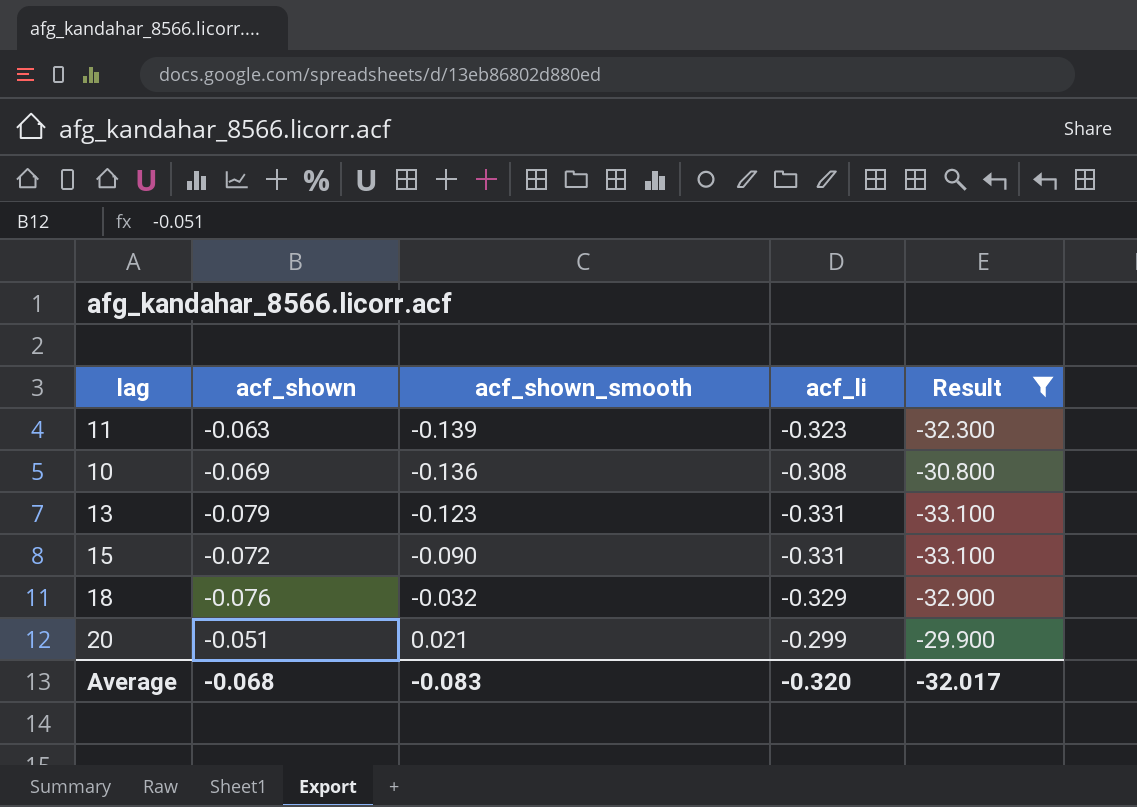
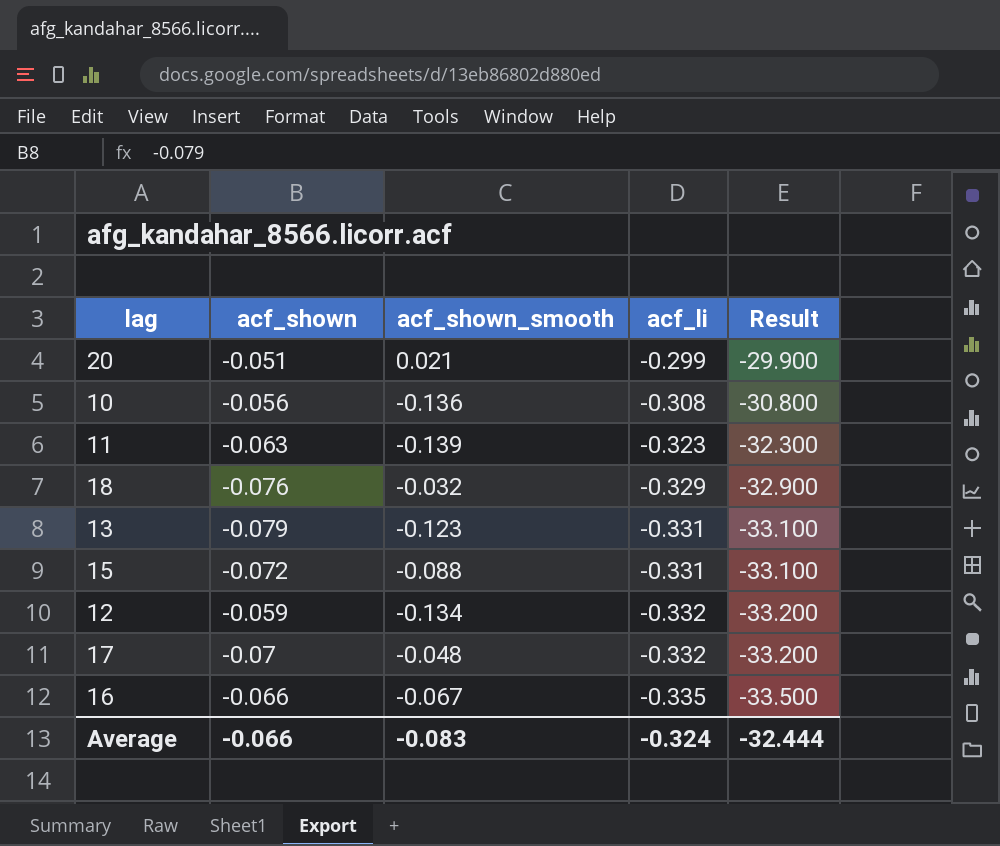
filter: Result >= -33.100 -> none
row order: acf_shown_smooth ascending -> acf_li descending
10 | acf_shown: -0.069 -> -0.056
15 | acf_shown_smooth: -0.090 -> -0.088
Average | acf_shown: -0.068 -> -0.066
Average | acf_li: -0.320 -> -0.324
Average | Result: -32.017 -> -32.444

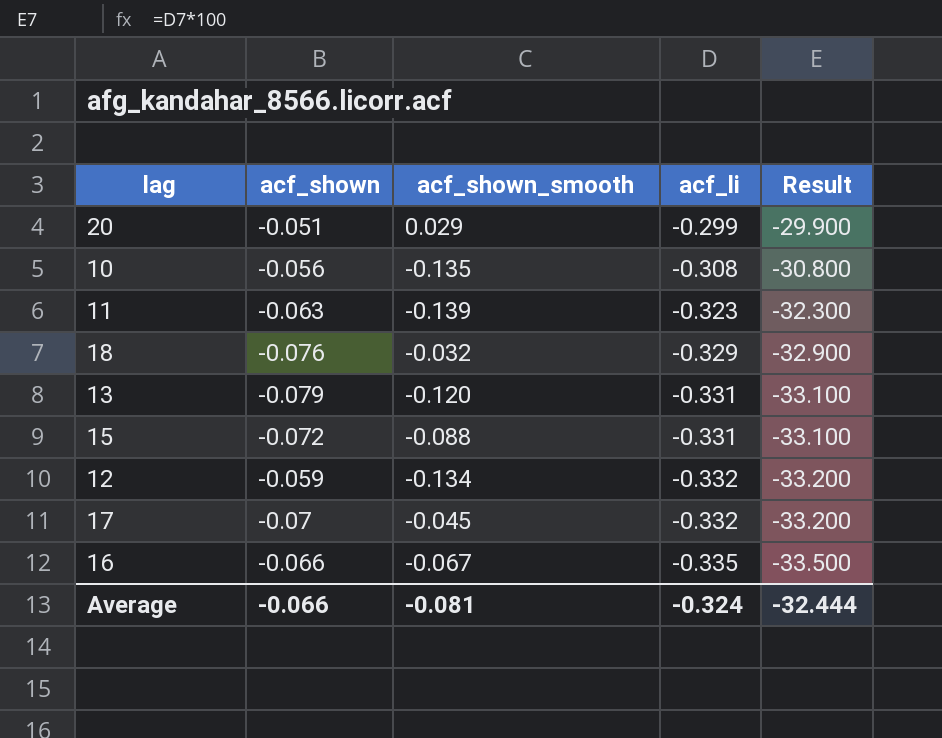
20 | acf_shown_smooth: 0.021 -> 0.029
10 | acf_shown_smooth: -0.136 -> -0.135
13 | acf_shown_smooth: -0.123 -> -0.120
17 | acf_shown_smooth: -0.048 -> -0.045
Average | acf_shown_smooth: -0.083 -> -0.081

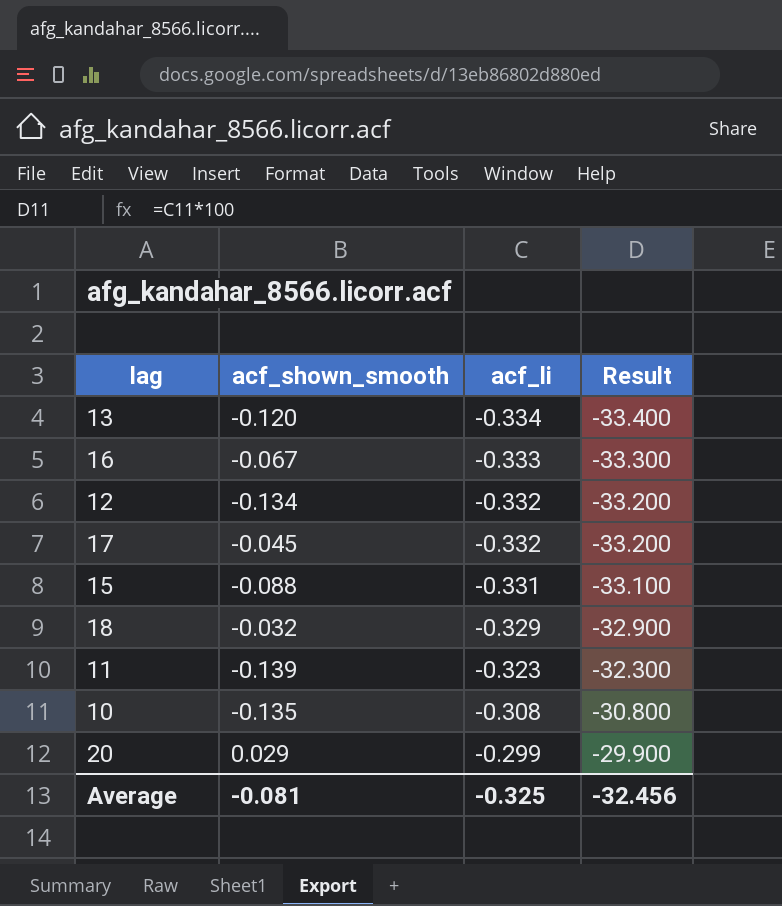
row order: acf_li descending -> acf_li ascending
column acf_shown | position: 2 -> none
13 | acf_li: -0.331 -> -0.334
13 | Result: -33.100 -> -33.400
16 | acf_li: -0.335 -> -0.333
16 | Result: -33.500 -> -33.300
Average | acf_li: -0.324 -> -0.325
Average | Result: -32.444 -> -32.456

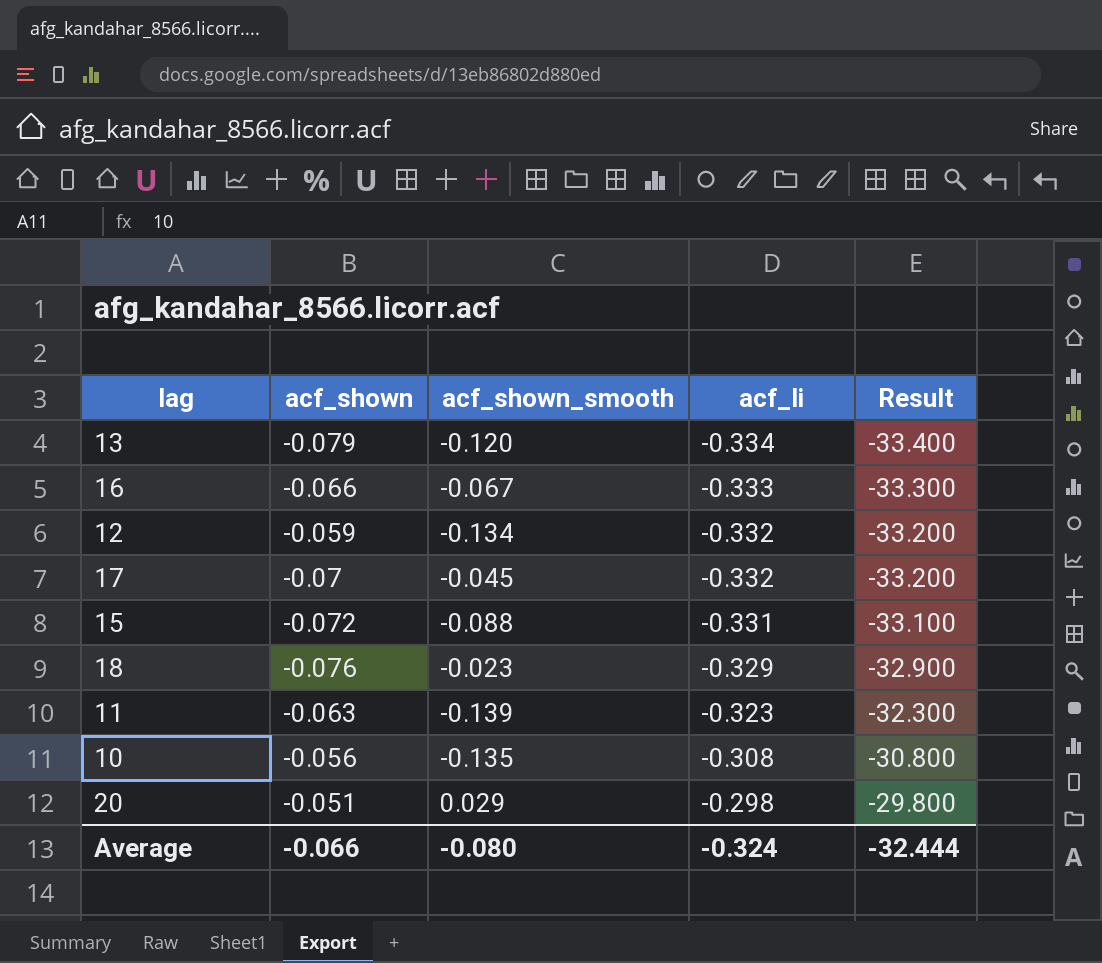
column acf_shown | position: none -> 2
18 | acf_shown_smooth: -0.032 -> -0.023
20 | acf_li: -0.299 -> -0.298
20 | Result: -29.900 -> -29.800
Average | acf_shown_smooth: -0.081 -> -0.080
Average | acf_li: -0.325 -> -0.324
Average | Result: -32.456 -> -32.444

